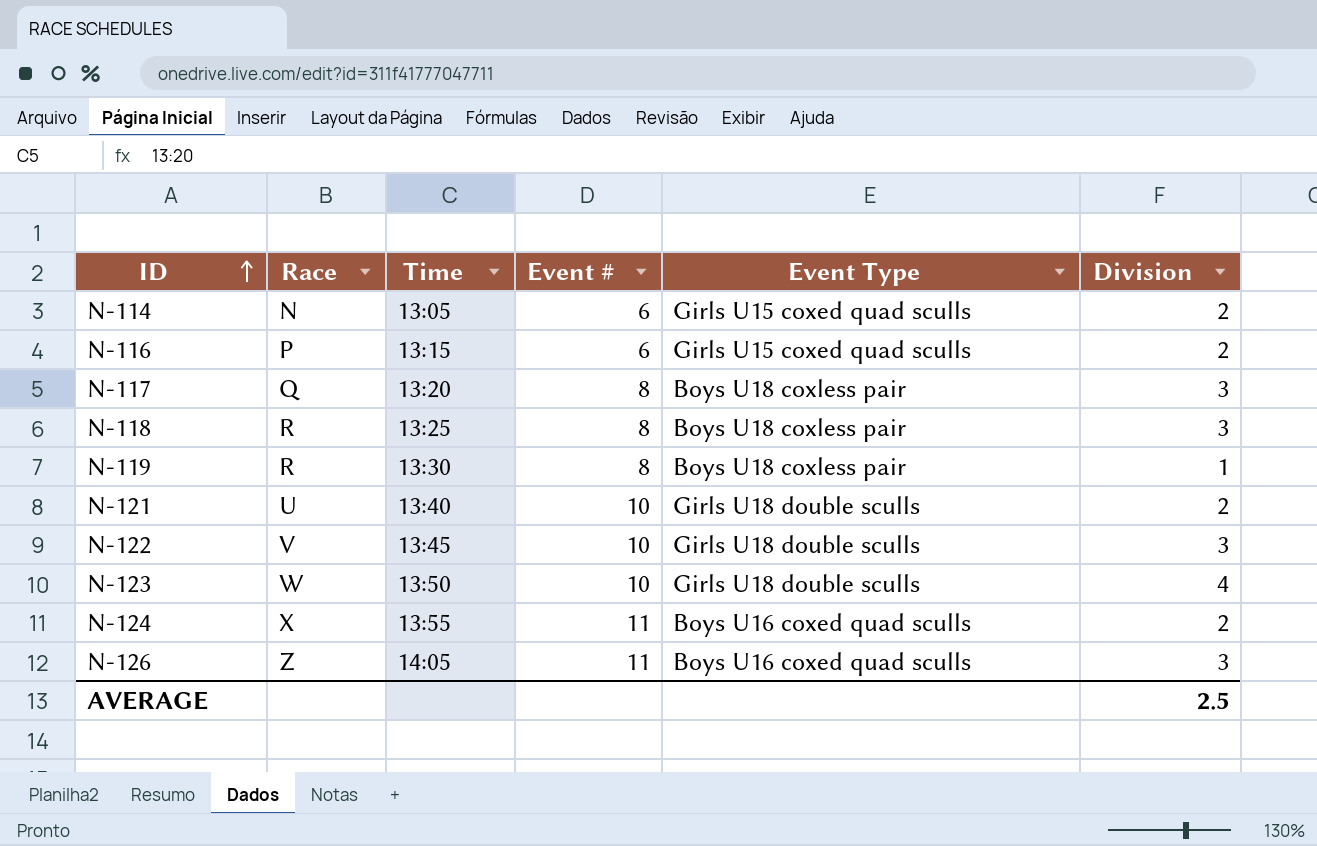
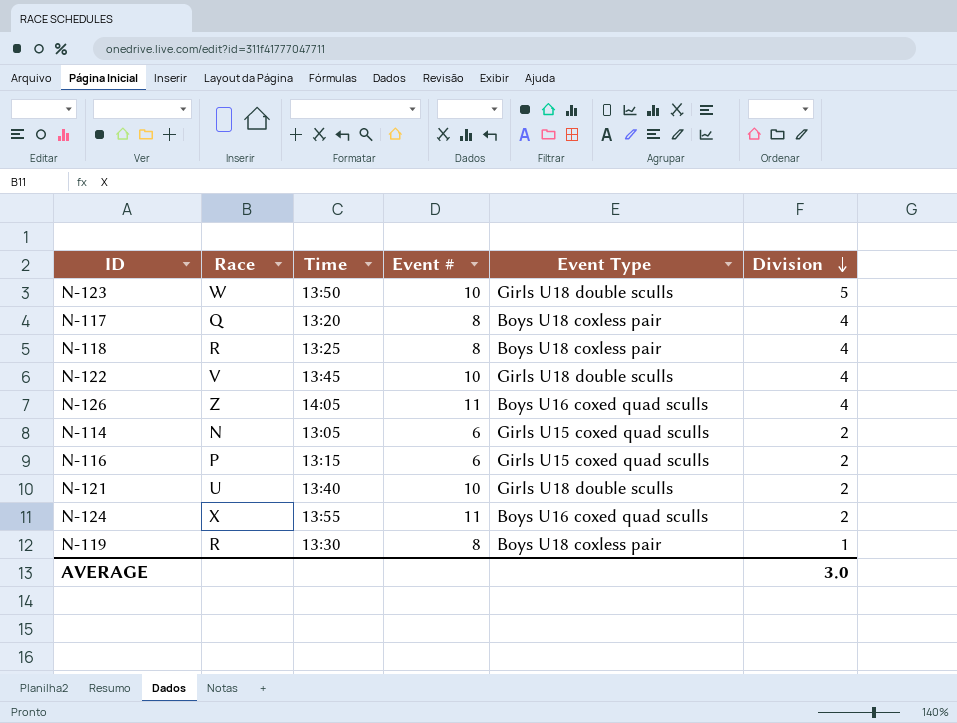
row order: ID ascending -> Division descending
N-123 | Division: 4 -> 5
N-117 | Division: 3 -> 4
N-118 | Division: 3 -> 4
N-122 | Division: 3 -> 4
N-126 | Division: 3 -> 4
AVERAGE | Division: 2.5 -> 3.0

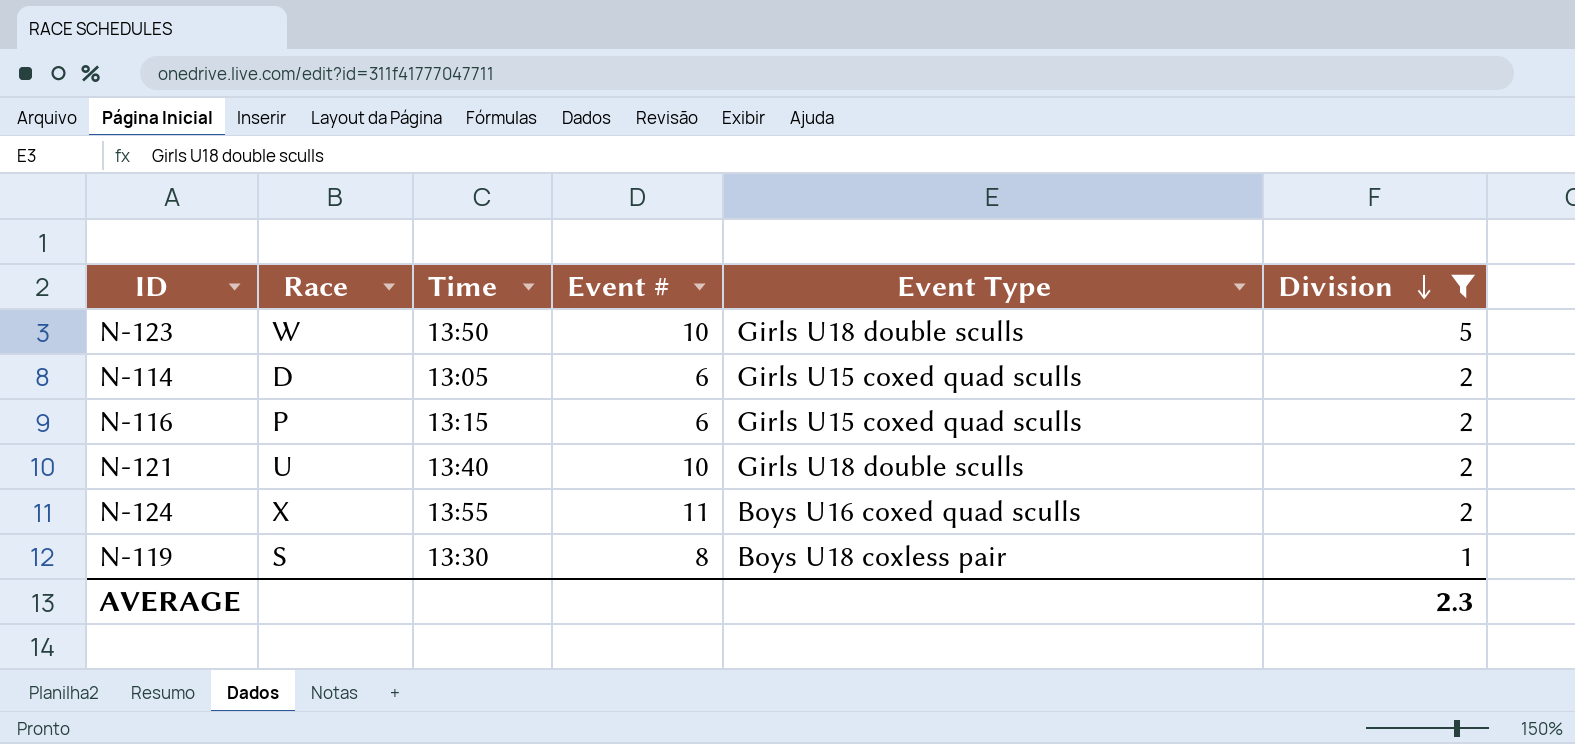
filter: none -> Division != 4
N-114 | Race: N -> D
N-119 | Race: R -> S
AVERAGE | Division: 3.0 -> 2.3

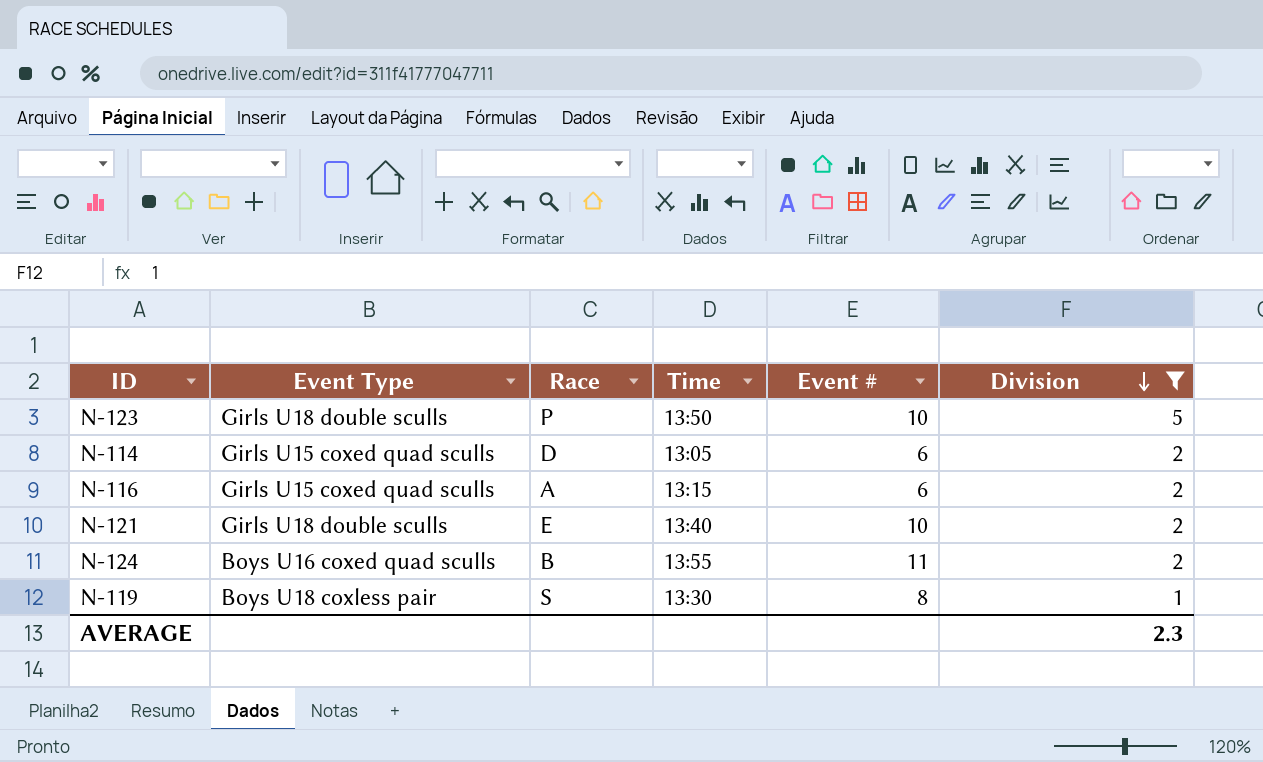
column Event Type | position: 5 -> 2
N-123 | Race: W -> P
N-116 | Race: P -> A
N-121 | Race: U -> E
N-124 | Race: X -> B

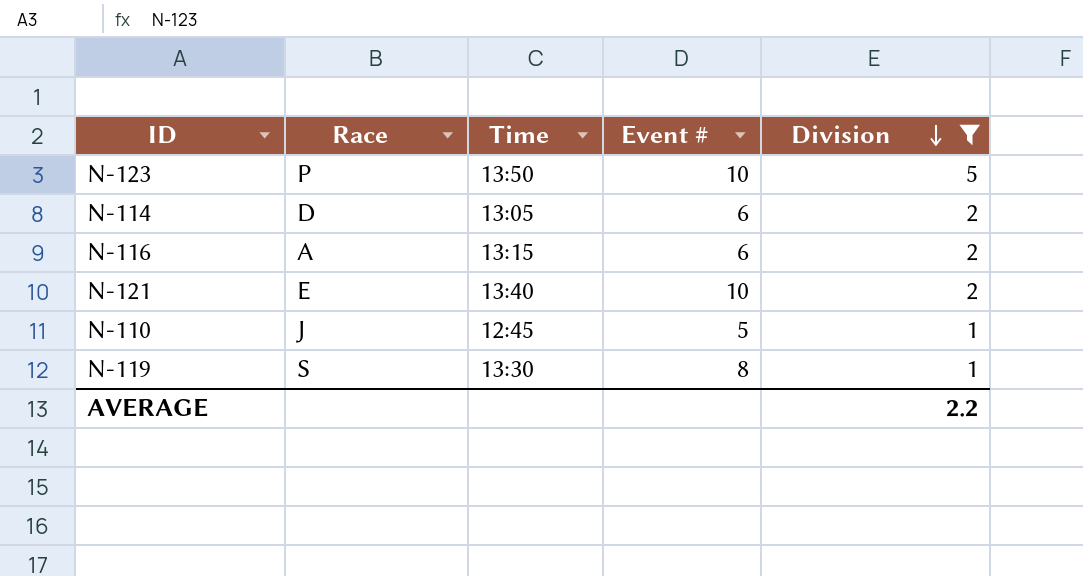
column Event Type | position: 2 -> none
row N-124: Boys U16 coxed quad sculls | B | 13:55 | 11 | 2 -> none
row N-110: none -> J | 12:45 | 5 | 1
AVERAGE | Division: 2.3 -> 2.2

